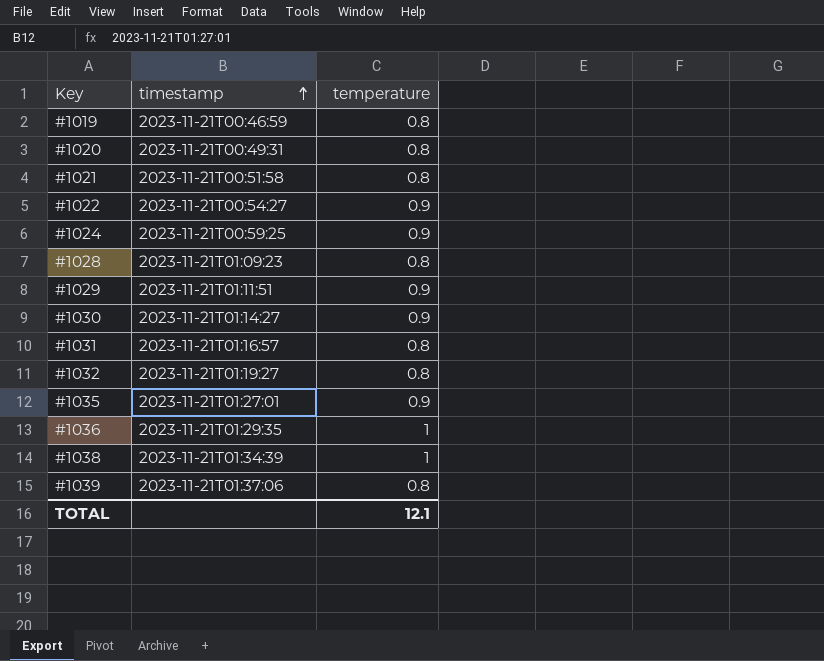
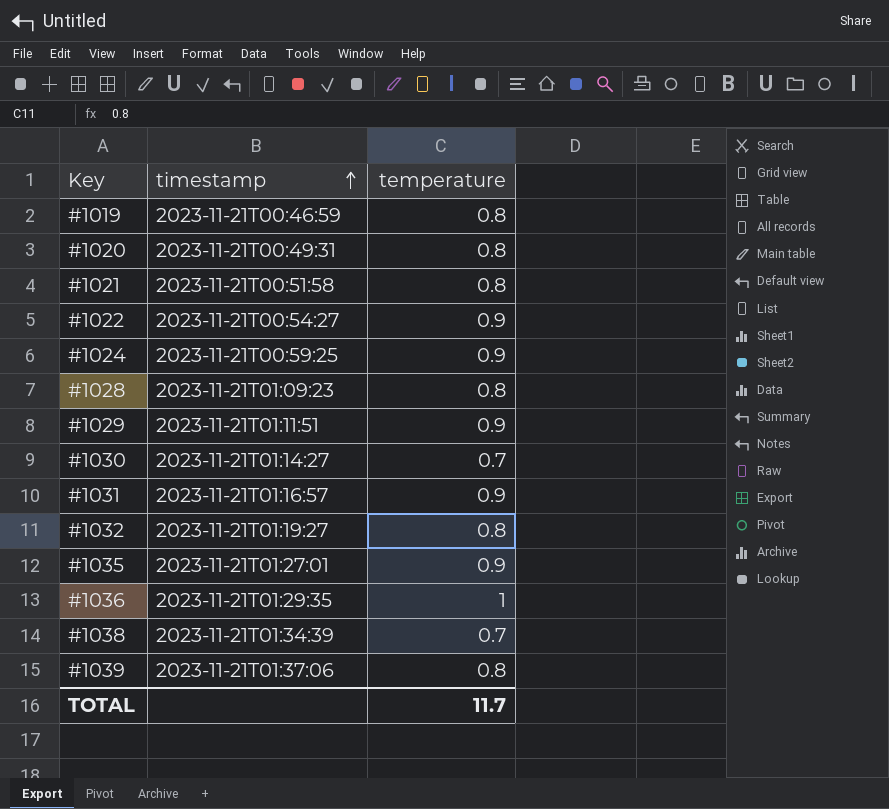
#1030 | temperature: 0.9 -> 0.7
#1031 | temperature: 0.8 -> 0.9
#1038 | temperature: 1 -> 0.7
TOTAL | temperature: 12.1 -> 11.7

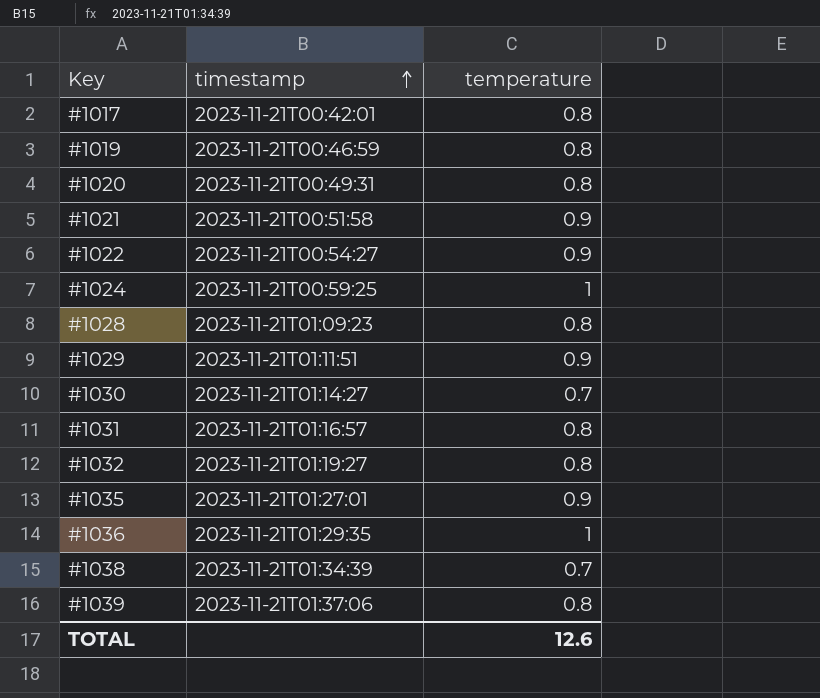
row #1017: none -> 2023-11-21T00:42:01 | 0.8
#1021 | temperature: 0.8 -> 0.9
#1024 | temperature: 0.9 -> 1
#1031 | temperature: 0.9 -> 0.8
TOTAL | temperature: 11.7 -> 12.6

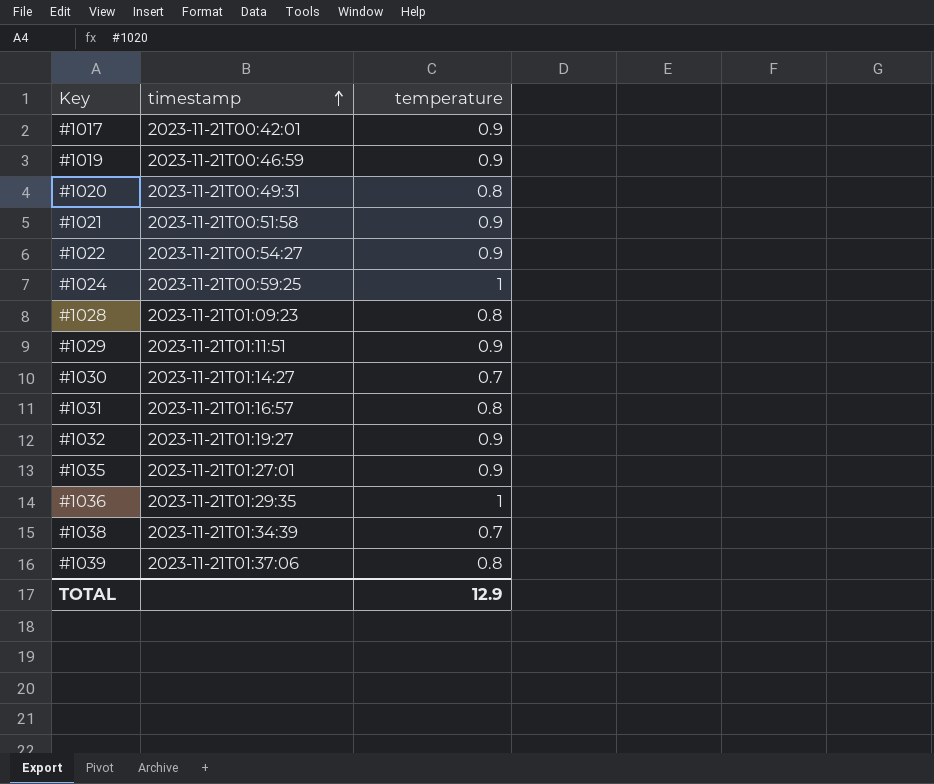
#1017 | temperature: 0.8 -> 0.9
#1019 | temperature: 0.8 -> 0.9
#1032 | temperature: 0.8 -> 0.9
TOTAL | temperature: 12.6 -> 12.9

